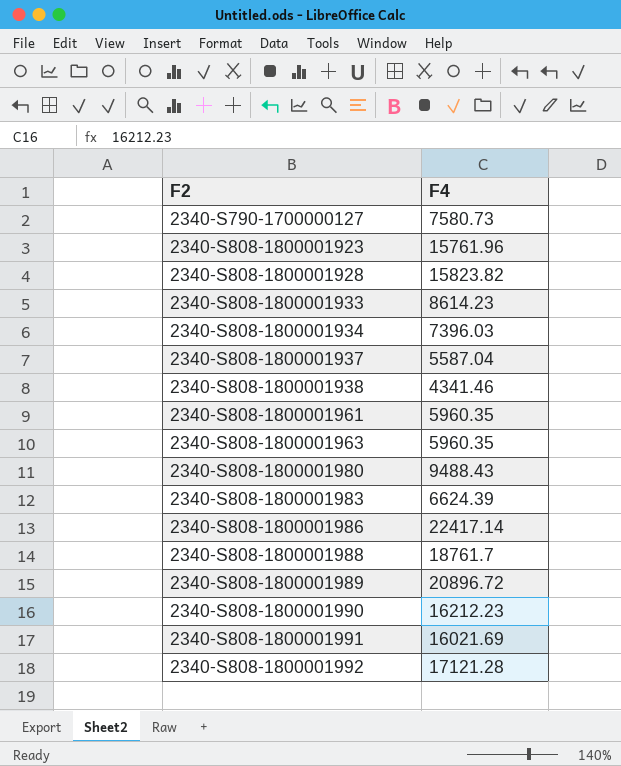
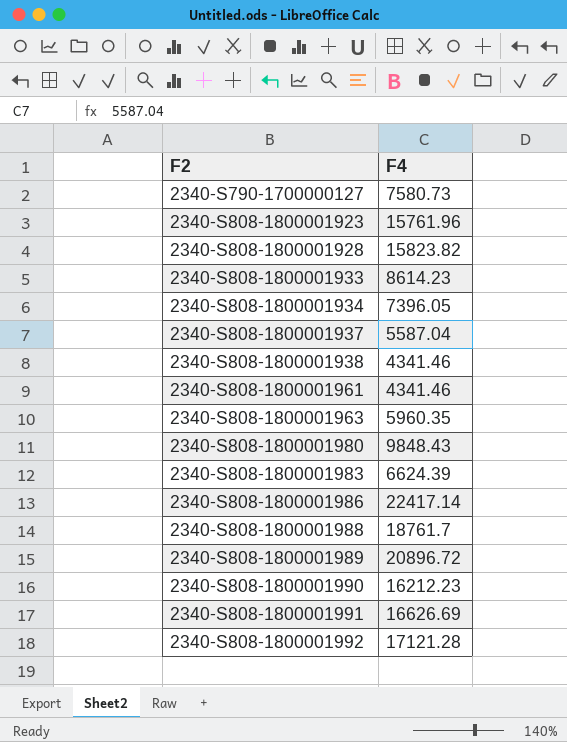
2340-S808-1800001934 | F4: 7396.03 -> 7396.05
2340-S808-1800001961 | F4: 5960.35 -> 4341.46
2340-S808-1800001980 | F4: 9488.43 -> 9848.43
2340-S808-1800001991 | F4: 16021.69 -> 16626.69

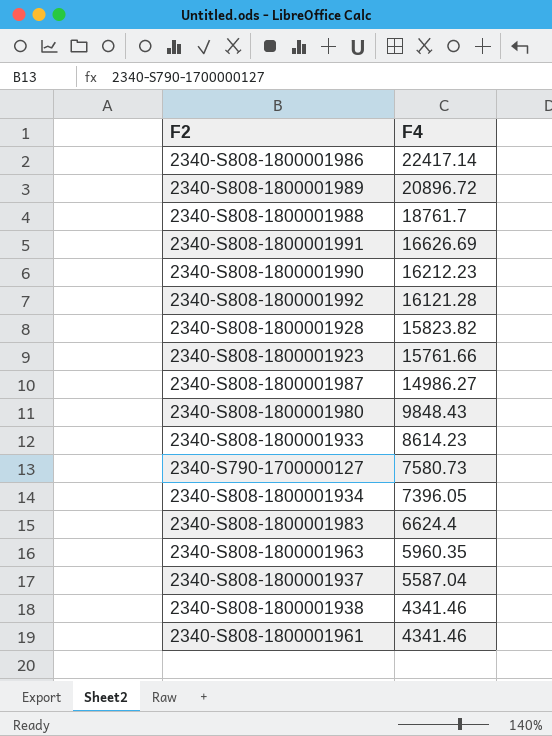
row order: F2 ascending -> F4 descending
2340-S808-1800001992 | F4: 17121.28 -> 16121.28
2340-S808-1800001923 | F4: 15761.96 -> 15761.66
row 2340-S808-1800001987: none -> 14986.27
2340-S808-1800001983 | F4: 6624.39 -> 6624.4

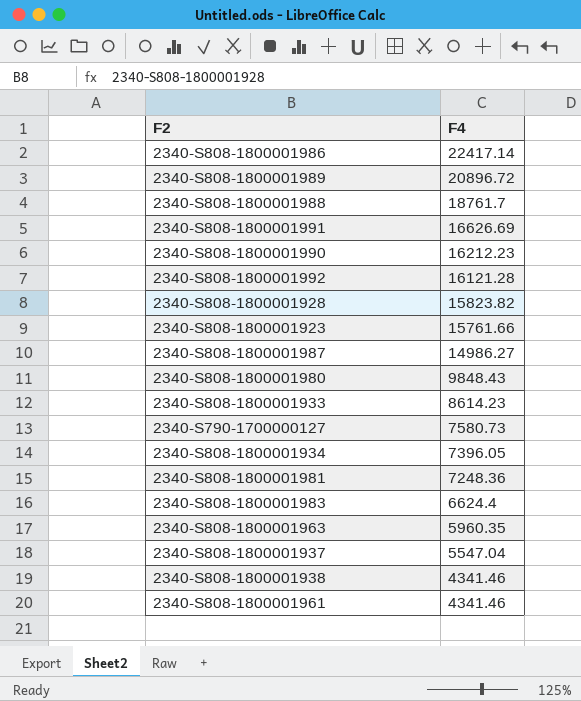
row 2340-S808-1800001981: none -> 7248.36
2340-S808-1800001937 | F4: 5587.04 -> 5547.04

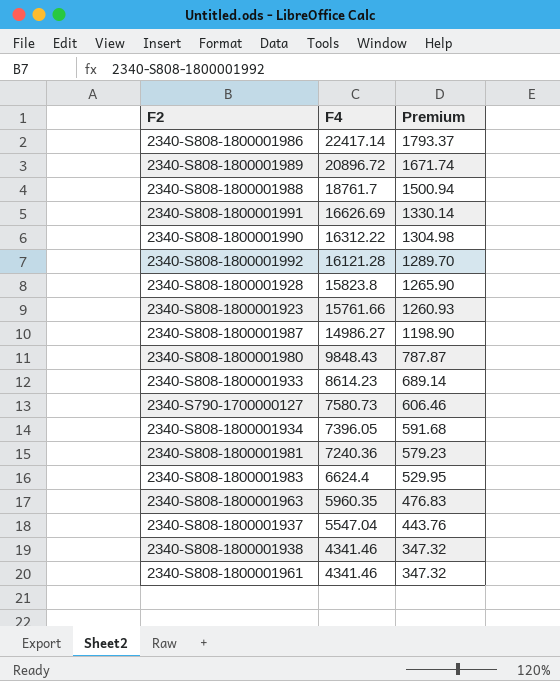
column Premium | formula: none -> [F4] * 0.08
2340-S808-1800001990 | F4: 16212.23 -> 16312.22
2340-S808-1800001928 | F4: 15823.82 -> 15823.8
2340-S808-1800001981 | F4: 7248.36 -> 7240.36

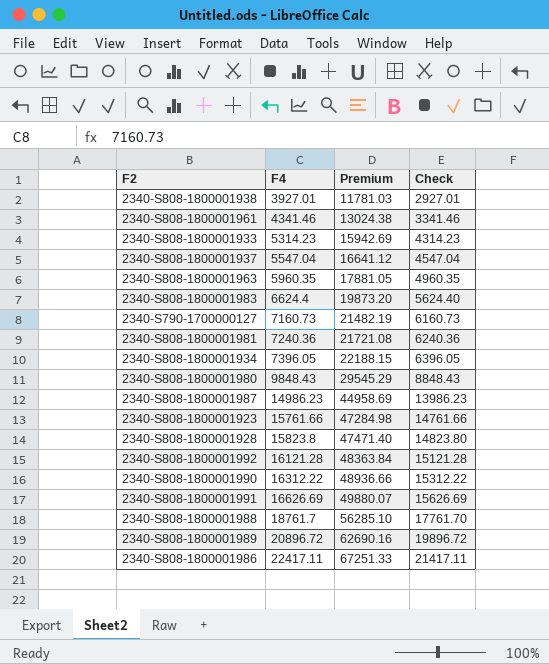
row order: F4 descending -> F4 ascending
column Premium | formula: [F4] * 0.08 -> [F4] * 3
column Check | formula: none -> [F4] - 1000
2340-S808-1800001938 | F4: 4341.46 -> 3927.01
2340-S808-1800001933 | F4: 8614.23 -> 5314.23
2340-S790-1700000127 | F4: 7580.73 -> 7160.73
2340-S808-1800001987 | F4: 14986.27 -> 14986.23
2340-S808-1800001986 | F4: 22417.14 -> 22417.11

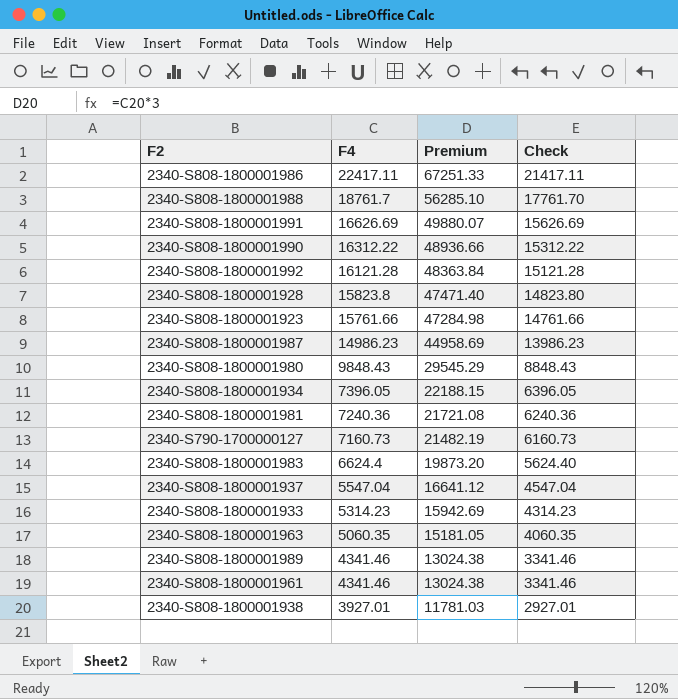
row order: F4 ascending -> F4 descending
2340-S808-1800001963 | F4: 5960.35 -> 5060.35
2340-S808-1800001963 | Premium: 17881.05 -> 15181.05
2340-S808-1800001963 | Check: 4960.35 -> 4060.35
2340-S808-1800001989 | F4: 20896.72 -> 4341.46
2340-S808-1800001989 | Premium: 62690.16 -> 13024.38
2340-S808-1800001989 | Check: 19896.72 -> 3341.46

